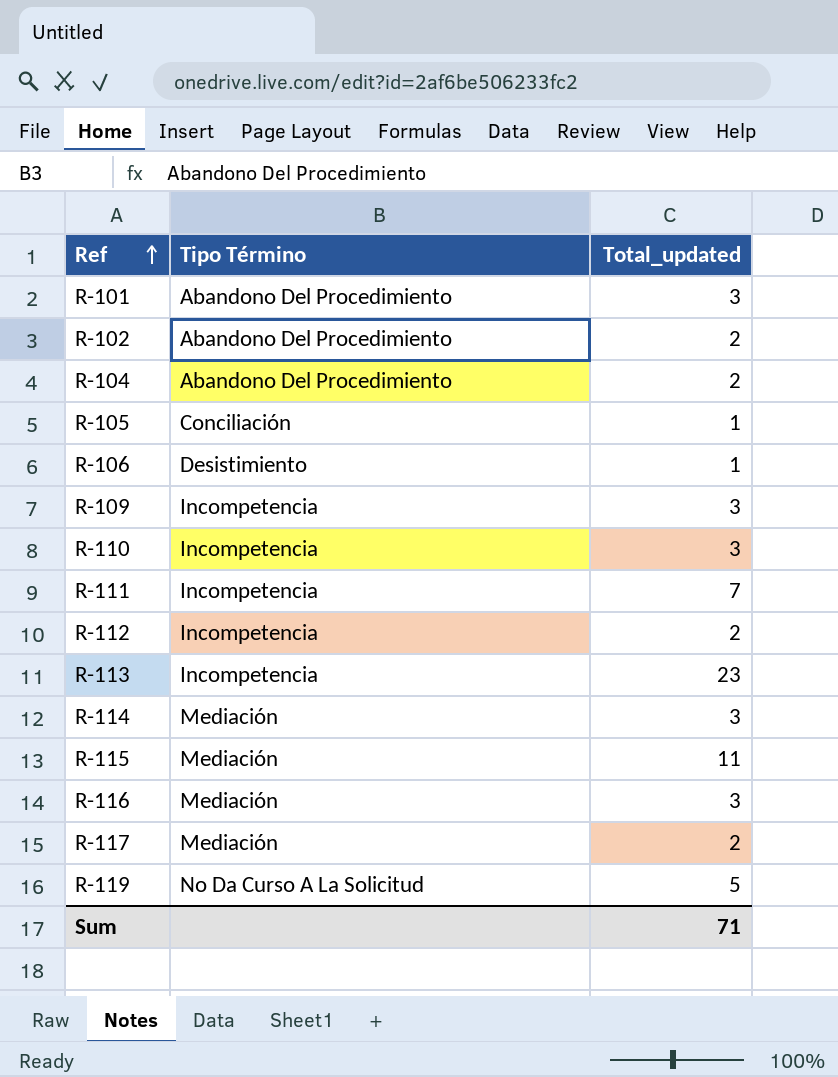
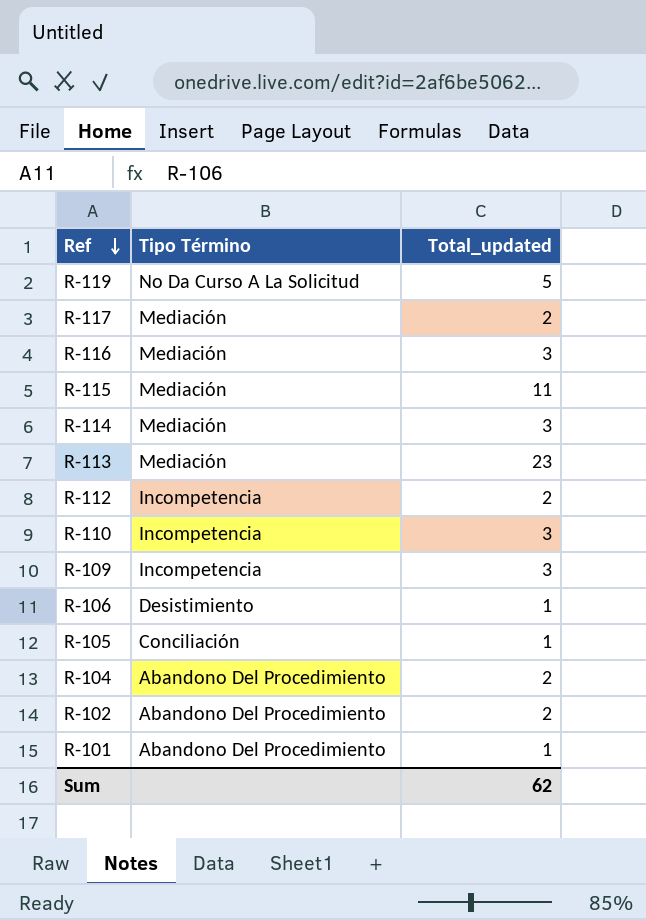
row order: Ref ascending -> Ref descending
row R-111: Incompetencia | 7 -> none
R-113 | Tipo Término: Incompetencia -> Mediación
R-101 | Total_updated: 3 -> 1
Sum | Total_updated: 71 -> 62

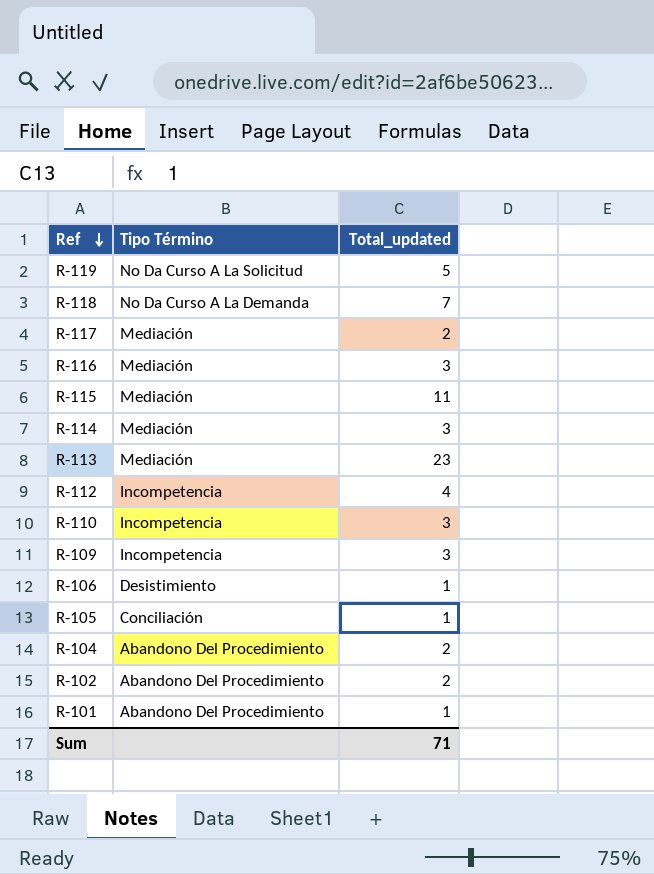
row R-118: none -> No Da Curso A La Demanda | 7
R-112 | Total_updated: 2 -> 4
Sum | Total_updated: 62 -> 71

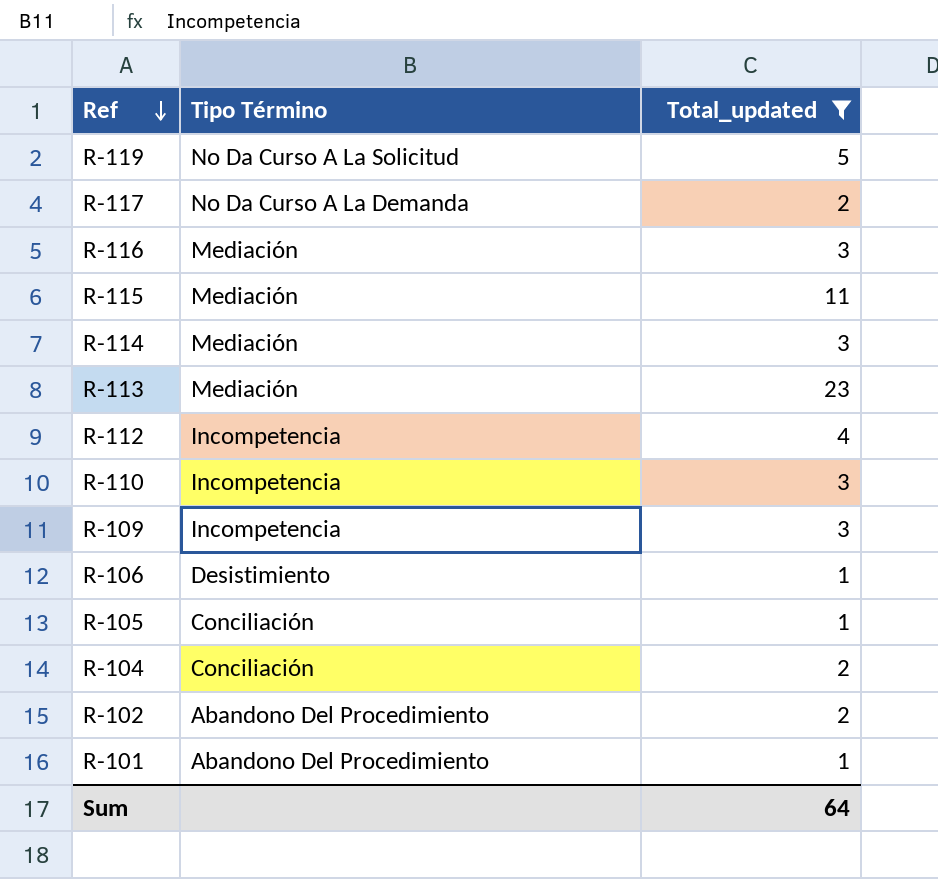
filter: none -> Total_updated != 7
R-117 | Tipo Término: Mediación -> No Da Curso A La Demanda
R-104 | Tipo Término: Abandono Del Procedimiento -> Conciliación
Sum | Total_updated: 71 -> 64

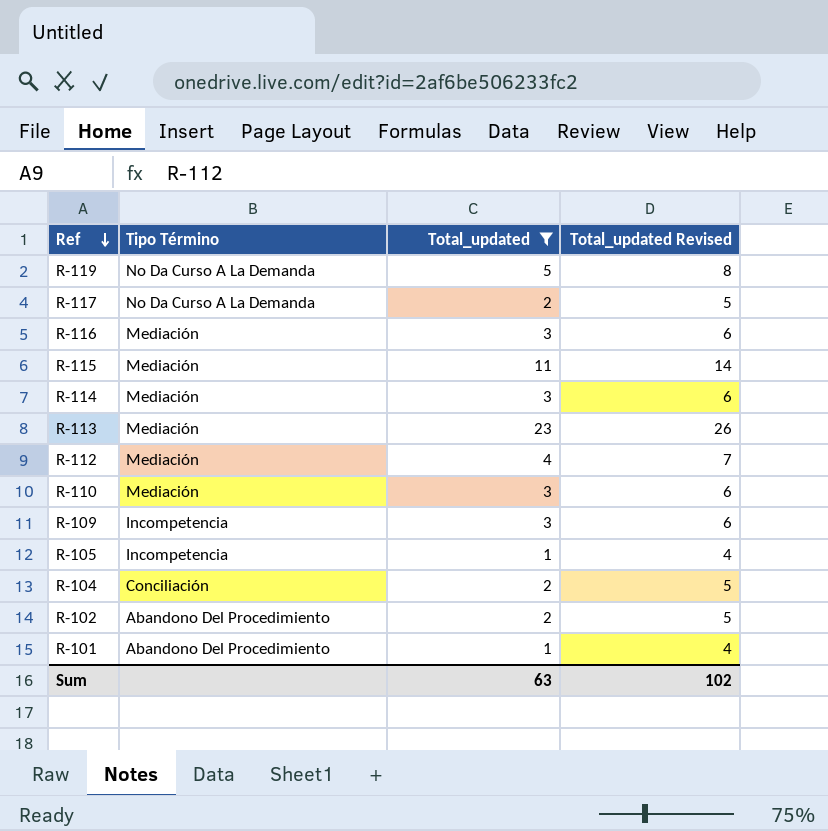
column Total_updated Revised | formula: none -> [Total_updated] + 3
row R-106: Desistimiento | 1 -> none
R-119 | Tipo Término: No Da Curso A La Solicitud -> No Da Curso A La Demanda
R-112 | Tipo Término: Incompetencia -> Mediación
R-110 | Tipo Término: Incompetencia -> Mediación
R-105 | Tipo Término: Conciliación -> Incompetencia
Sum | Total_updated: 64 -> 63

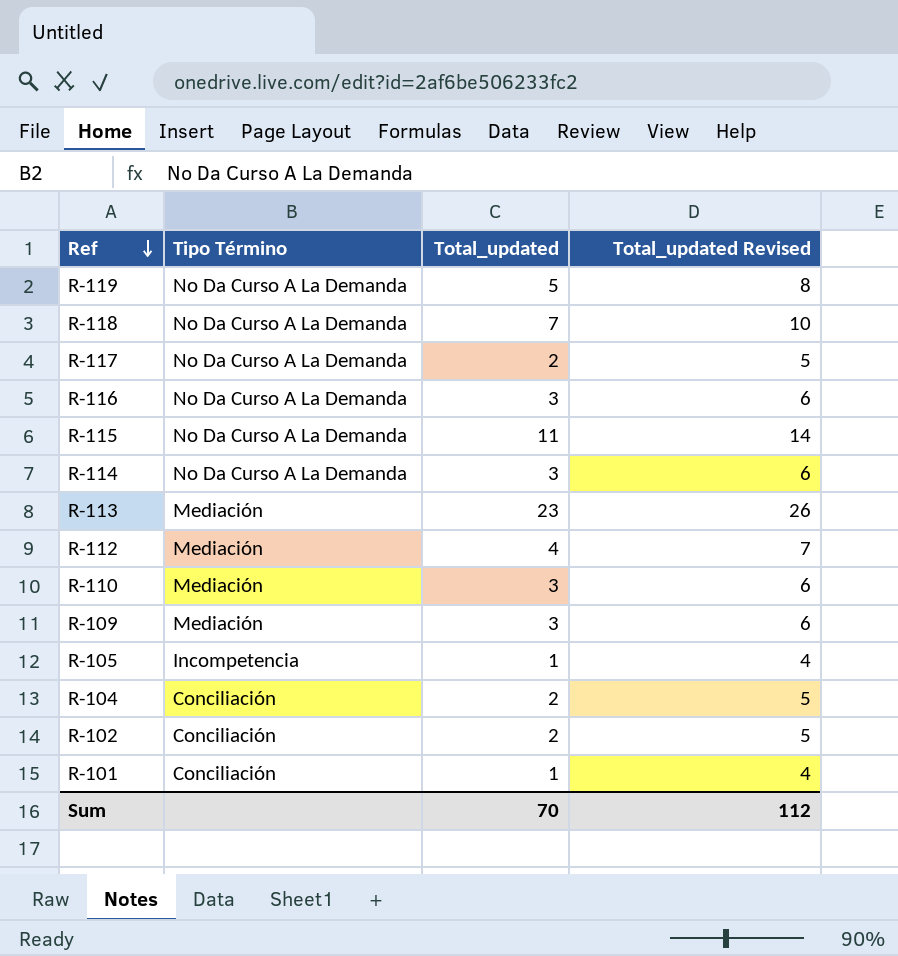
filter: Total_updated != 7 -> none
R-116 | Tipo Término: Mediación -> No Da Curso A La Demanda
R-115 | Tipo Término: Mediación -> No Da Curso A La Demanda
R-114 | Tipo Término: Mediación -> No Da Curso A La Demanda
R-109 | Tipo Término: Incompetencia -> Mediación
R-102 | Tipo Término: Abandono Del Procedimiento -> Conciliación
R-101 | Tipo Término: Abandono Del Procedimiento -> Conciliación
Sum | Total_updated: 63 -> 70
Sum | Total_updated Revised: 102 -> 112

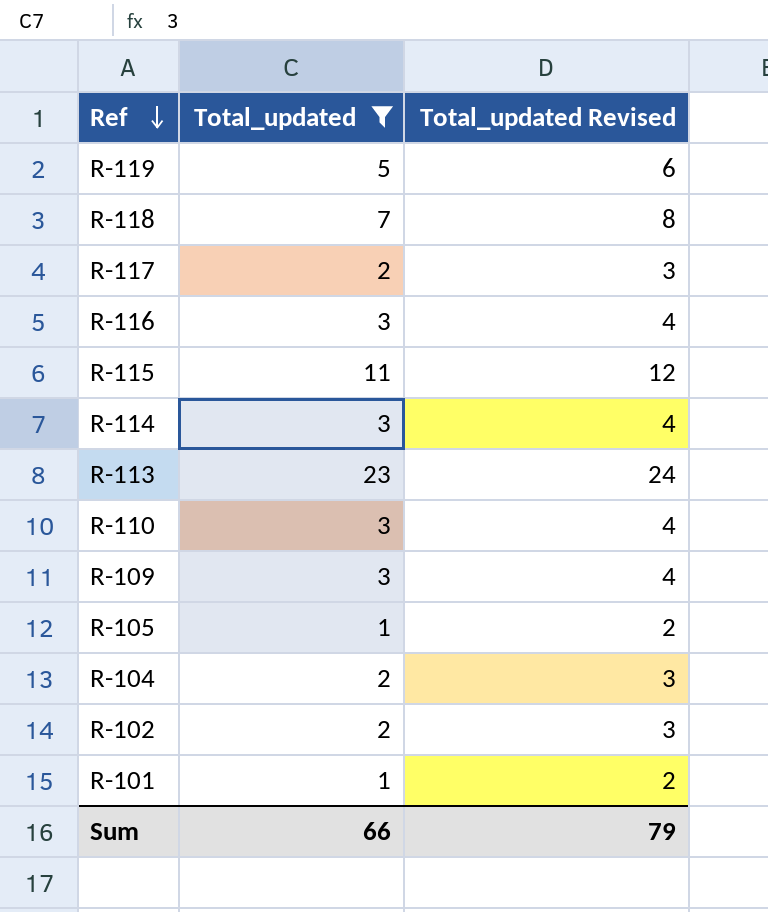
filter: none -> Total_updated != 4
column Tipo Término | position: 2 -> none
column Total_updated Revised | formula: [Total_updated] + 3 -> [Total_updated] + 1
Sum | Total_updated: 70 -> 66
Sum | Total_updated Revised: 112 -> 79

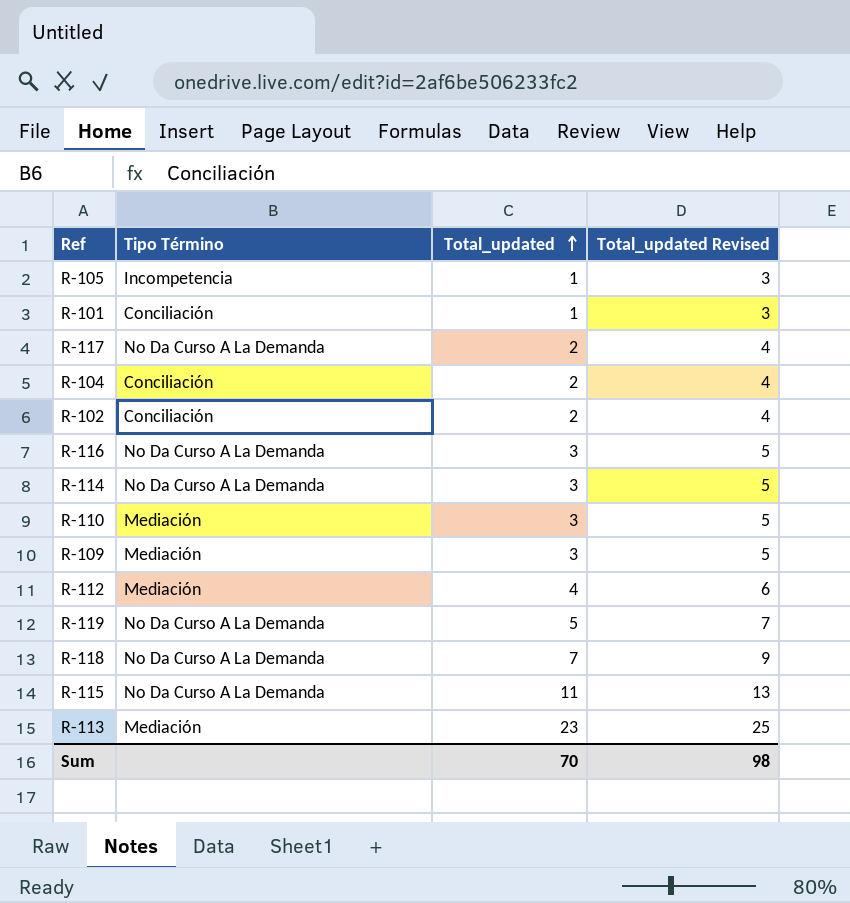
filter: Total_updated != 4 -> none
row order: Ref descending -> Total_updated ascending
column Tipo Término | position: none -> 2
column Total_updated Revised | formula: [Total_updated] + 1 -> [Total_updated] + 2
Sum | Total_updated: 66 -> 70
Sum | Total_updated Revised: 79 -> 98

